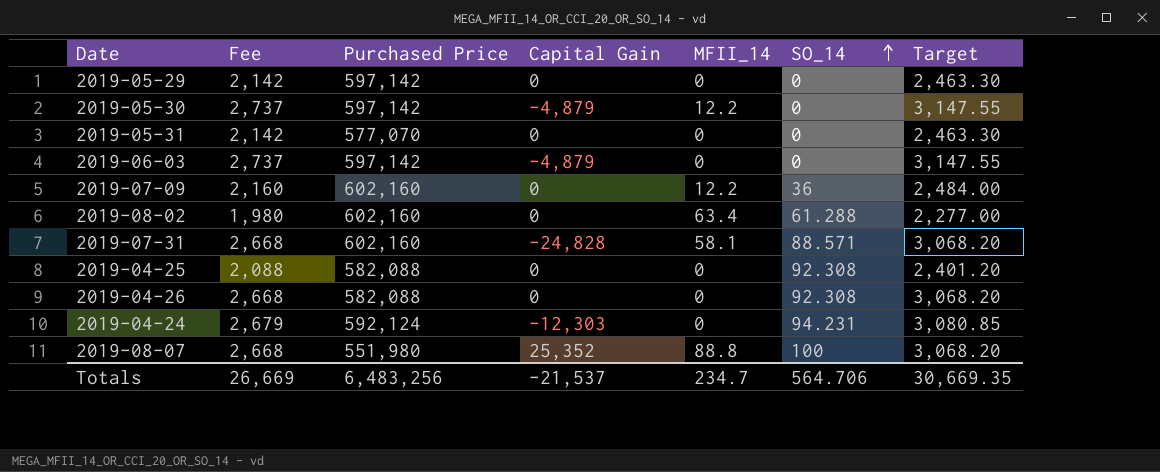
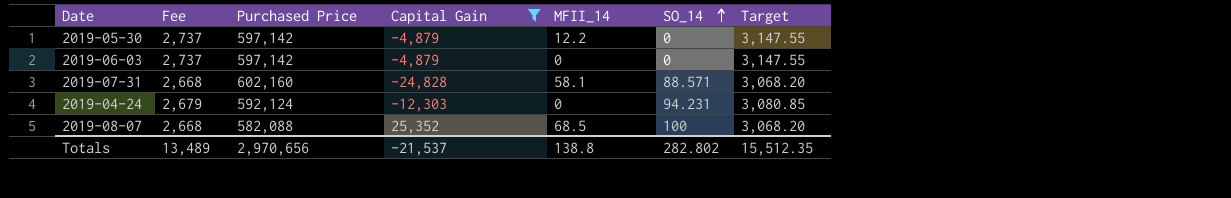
filter: none -> Capital Gain != 0
2019-08-07 | Purchased Price: 551,980 -> 582,088
2019-08-07 | MFII_14: 88.8 -> 68.5
Totals | Fee: 26,669 -> 13,489
Totals | Purchased Price: 6,483,256 -> 2,970,656
Totals | MFII_14: 234.7 -> 138.8
Totals | SO_14: 564.706 -> 282.802
Totals | Target: 30,669.35 -> 15,512.35

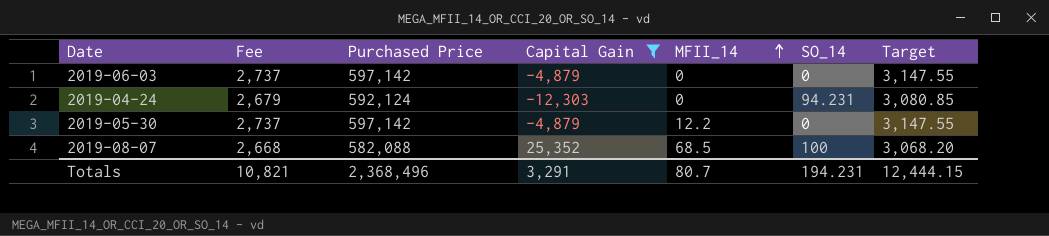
row order: SO_14 ascending -> MFII_14 ascending
row 2019-07-31: 2,668 | 602,160 | -24,828 | 58.1 | 88.571 | 3,068.20 -> none
Totals | Fee: 13,489 -> 10,821
Totals | Purchased Price: 2,970,656 -> 2,368,496
Totals | Capital Gain: -21,537 -> 3,291
Totals | MFII_14: 138.8 -> 80.7
Totals | SO_14: 282.802 -> 194.231
Totals | Target: 15,512.35 -> 12,444.15

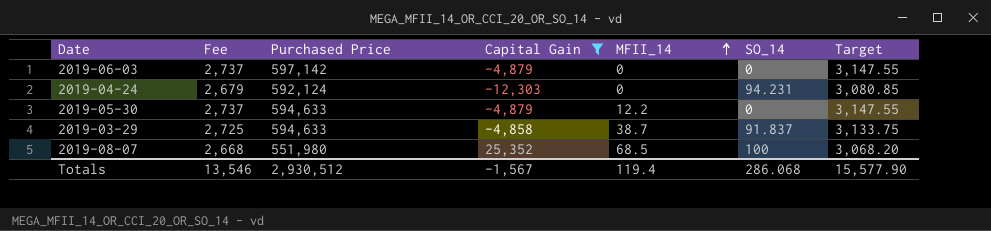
2019-05-30 | Purchased Price: 597,142 -> 594,633
row 2019-03-29: none -> 2,725 | 594,633 | -4,858 | 38.7 | 91.837 | 3,133.75
2019-08-07 | Purchased Price: 582,088 -> 551,980
Totals | Fee: 10,821 -> 13,546
Totals | Purchased Price: 2,368,496 -> 2,930,512
Totals | Capital Gain: 3,291 -> -1,567
Totals | MFII_14: 80.7 -> 119.4
Totals | SO_14: 194.231 -> 286.068
Totals | Target: 12,444.15 -> 15,577.90

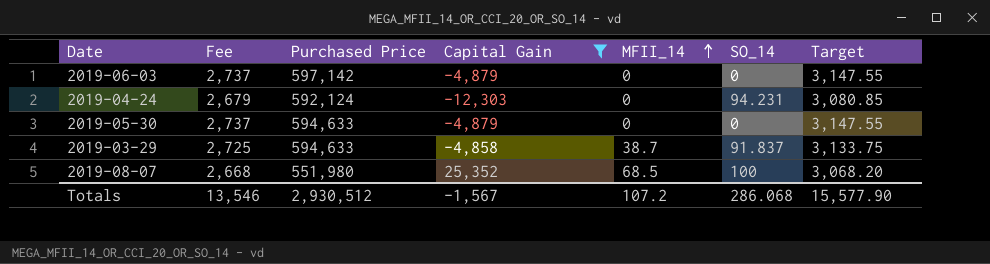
2019-05-30 | MFII_14: 12.2 -> 0
Totals | MFII_14: 119.4 -> 107.2

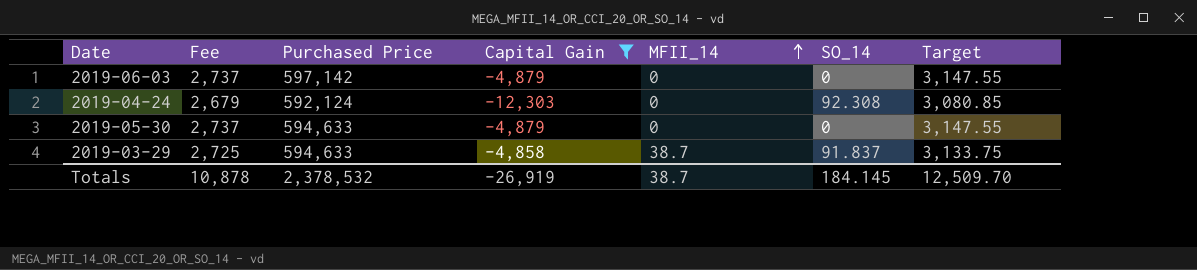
row 2019-08-07: 2,668 | 551,980 | 25,352 | 68.5 | 100 | 3,068.20 -> none
2019-04-24 | SO_14: 94.231 -> 92.308
Totals | Fee: 13,546 -> 10,878
Totals | Purchased Price: 2,930,512 -> 2,378,532
Totals | Capital Gain: -1,567 -> -26,919
Totals | MFII_14: 107.2 -> 38.7
Totals | SO_14: 286.068 -> 184.145
Totals | Target: 15,577.90 -> 12,509.70

